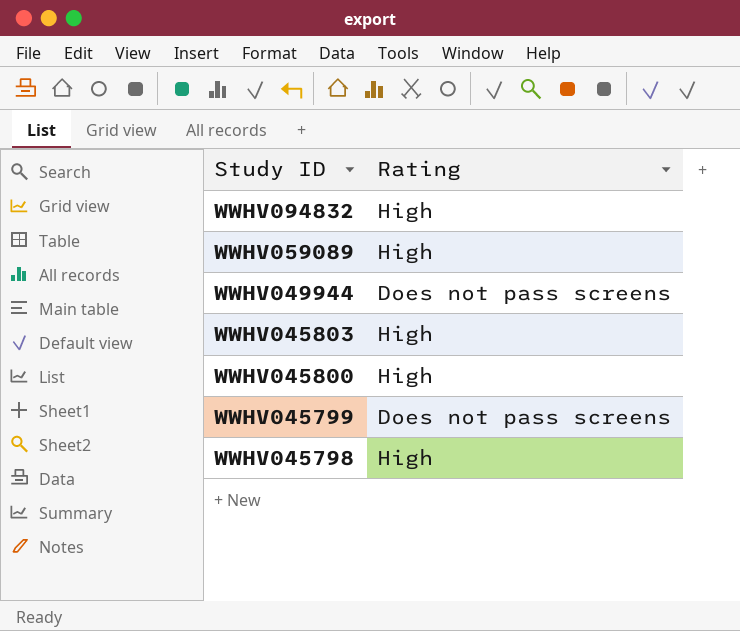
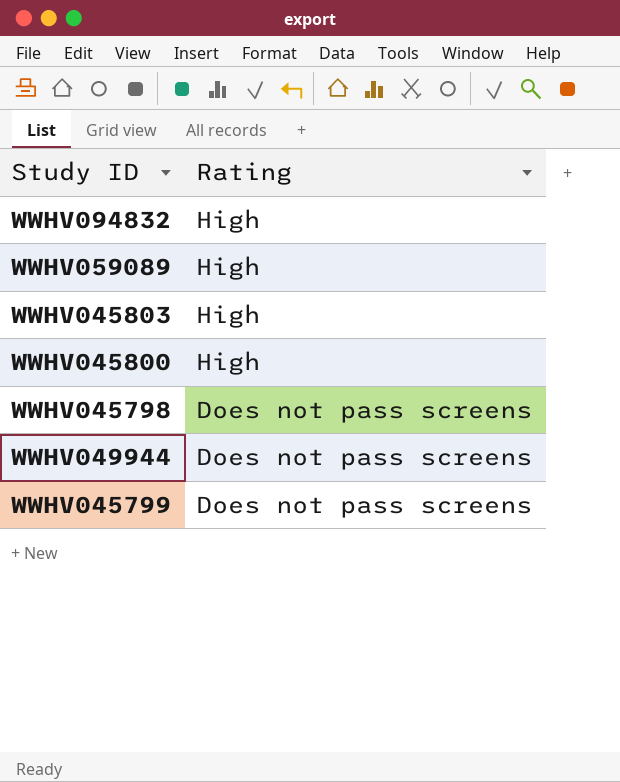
row order: Study ID descending -> Rating descending
WWHV045798 | Rating: High -> Does not pass screens

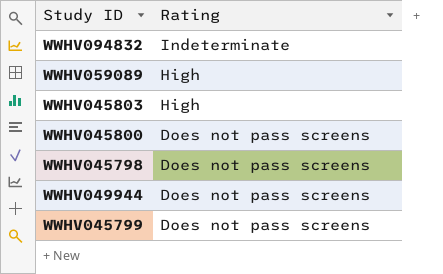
WWHV094832 | Rating: High -> Indeterminate
WWHV045800 | Rating: High -> Does not pass screens

